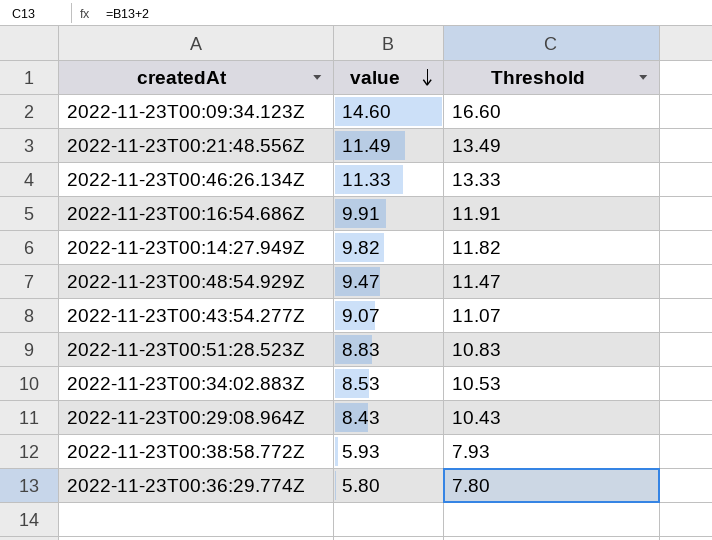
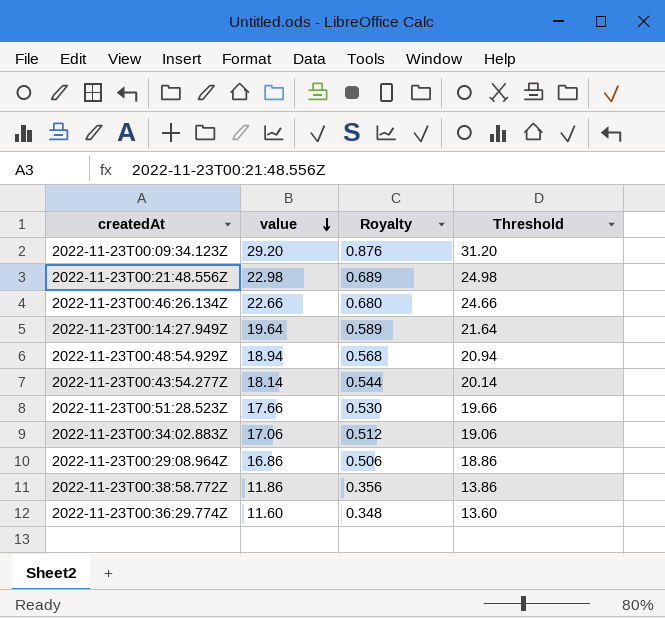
column Royalty | formula: none -> [value] * 0.03
row 2022-11-23T00:16:54.686Z: 9.91 | 11.91 -> none
2022-11-23T00:09:34.123Z | value: 14.60 -> 29.20
2022-11-23T00:09:34.123Z | Threshold: 16.60 -> 31.20
2022-11-23T00:21:48.556Z | value: 11.49 -> 22.98
2022-11-23T00:21:48.556Z | Threshold: 13.49 -> 24.98
2022-11-23T00:46:26.134Z | value: 11.33 -> 22.66
2022-11-23T00:46:26.134Z | Threshold: 13.33 -> 24.66
2022-11-23T00:14:27.949Z | value: 9.82 -> 19.64
2022-11-23T00:14:27.949Z | Threshold: 11.82 -> 21.64
2022-11-23T00:48:54.929Z | value: 9.47 -> 18.94
2022-11-23T00:48:54.929Z | Threshold: 11.47 -> 20.94
2022-11-23T00:43:54.277Z | value: 9.07 -> 18.14
2022-11-23T00:43:54.277Z | Threshold: 11.07 -> 20.14
2022-11-23T00:51:28.523Z | value: 8.83 -> 17.66
2022-11-23T00:51:28.523Z | Threshold: 10.83 -> 19.66
2022-11-23T00:34:02.883Z | value: 8.53 -> 17.06
2022-11-23T00:34:02.883Z | Threshold: 10.53 -> 19.06
2022-11-23T00:29:08.964Z | value: 8.43 -> 16.86
2022-11-23T00:29:08.964Z | Threshold: 10.43 -> 18.86
2022-11-23T00:38:58.772Z | value: 5.93 -> 11.86
2022-11-23T00:38:58.772Z | Threshold: 7.93 -> 13.86
2022-11-23T00:36:29.774Z | value: 5.80 -> 11.60
2022-11-23T00:36:29.774Z | Threshold: 7.80 -> 13.60

